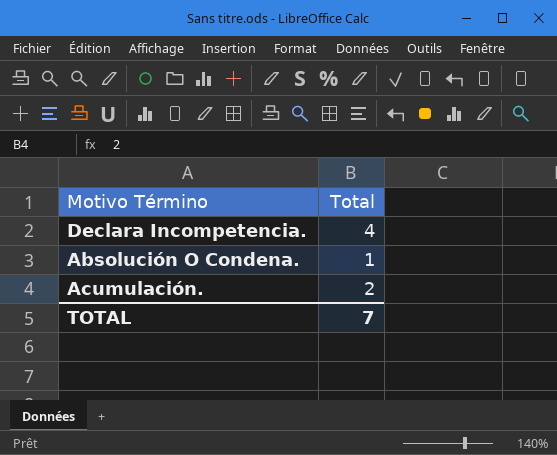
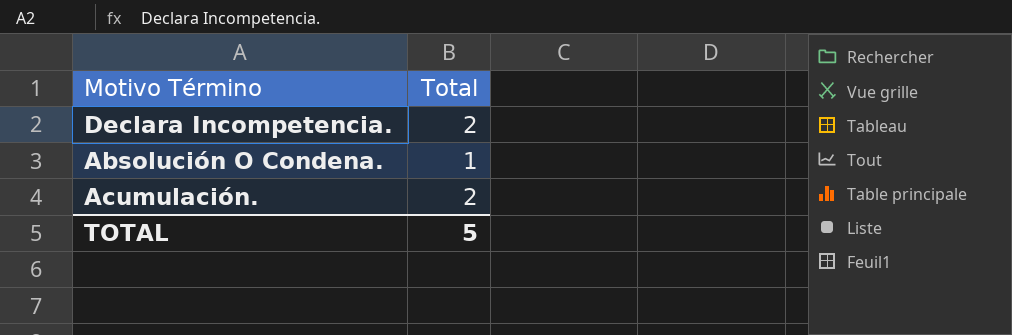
Declara Incompetencia. | Total: 4 -> 2
TOTAL | Total: 7 -> 5

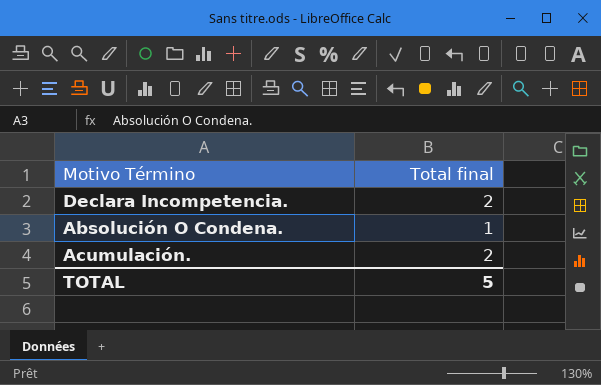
column name: Total -> Total final

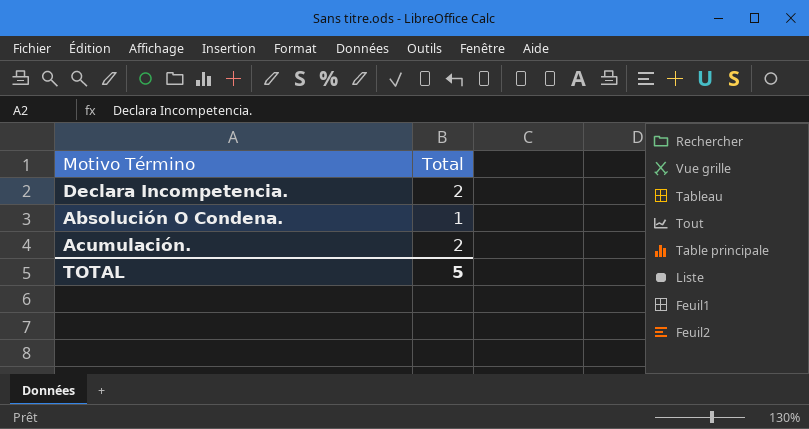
column name: Total final -> Total

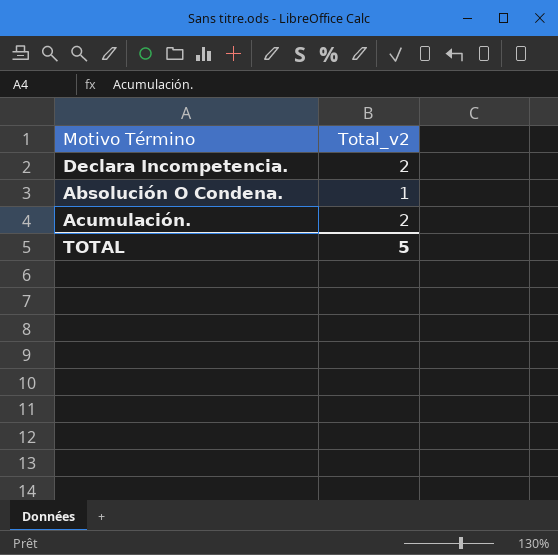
column name: Total -> Total_v2

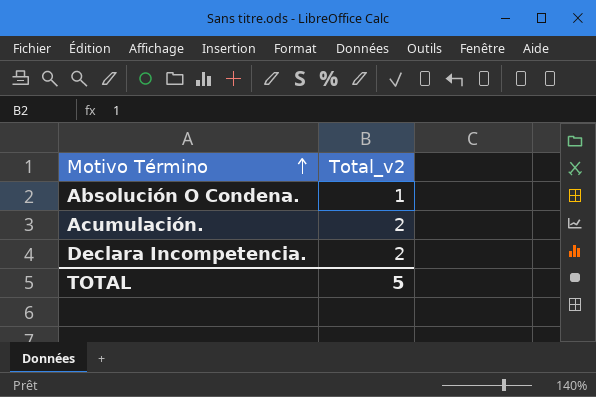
row order: none -> Motivo Término ascending

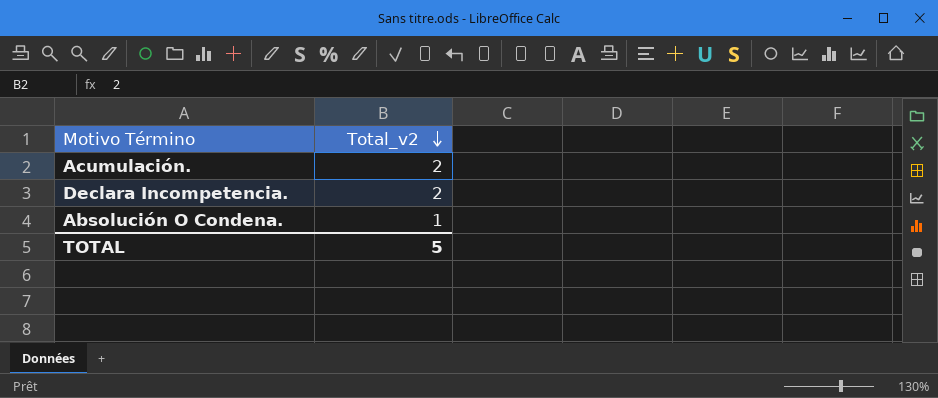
row order: Motivo Término ascending -> Total_v2 descending

